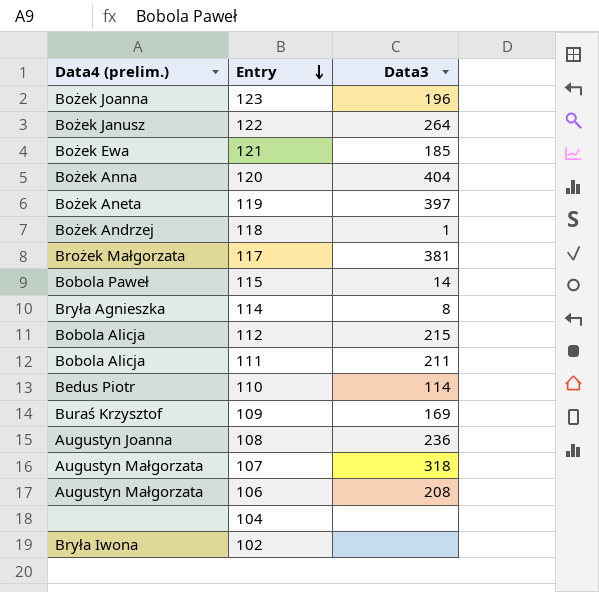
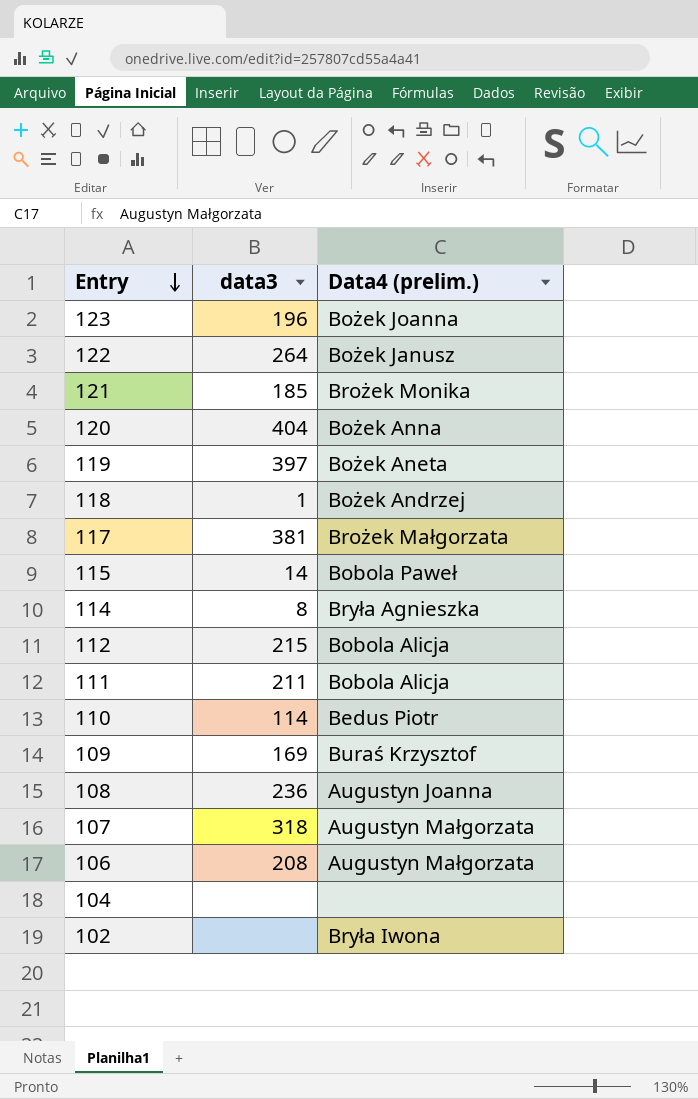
column name: Data3 -> data3
column Data4 (prelim.) | position: 1 -> 3
121 | Data4 (prelim.): Bożek Ewa -> Brożek Monika

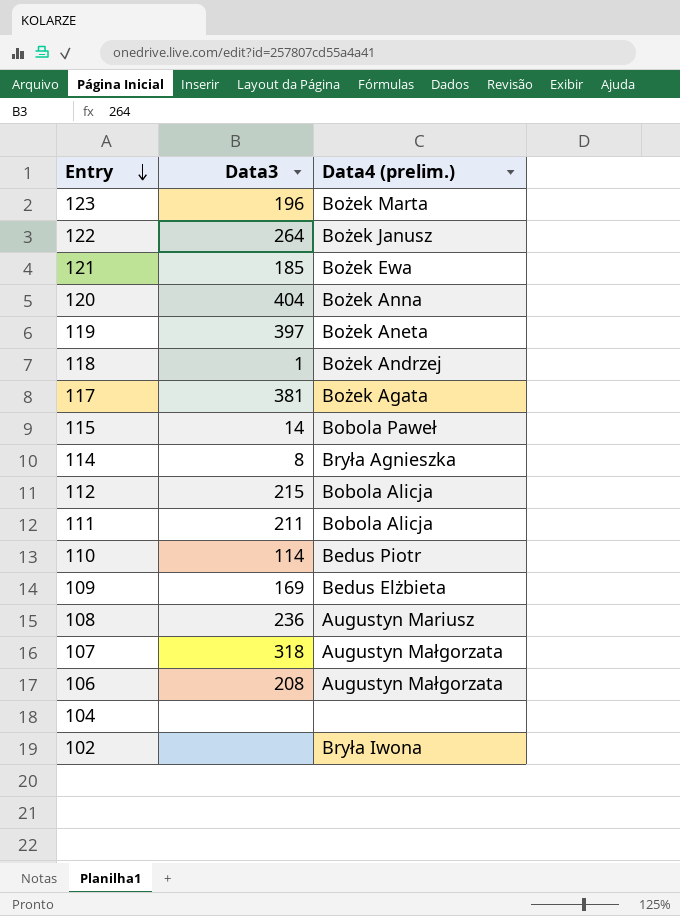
column name: data3 -> Data3
123 | Data4 (prelim.): Bożek Joanna -> Bożek Marta
121 | Data4 (prelim.): Brożek Monika -> Bożek Ewa
117 | Data4 (prelim.): Brożek Małgorzata -> Bożek Agata
109 | Data4 (prelim.): Buraś Krzysztof -> Bedus Elżbieta
108 | Data4 (prelim.): Augustyn Joanna -> Augustyn Mariusz

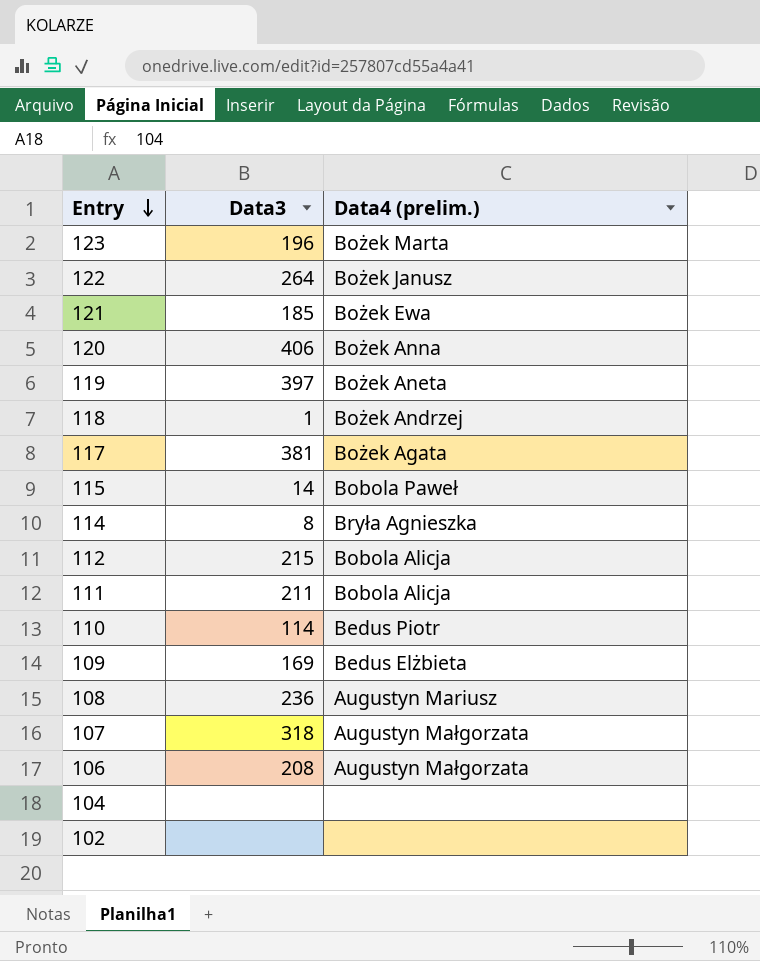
120 | Data3: 404 -> 406
102 | Data4 (prelim.): Bryła Iwona -> none

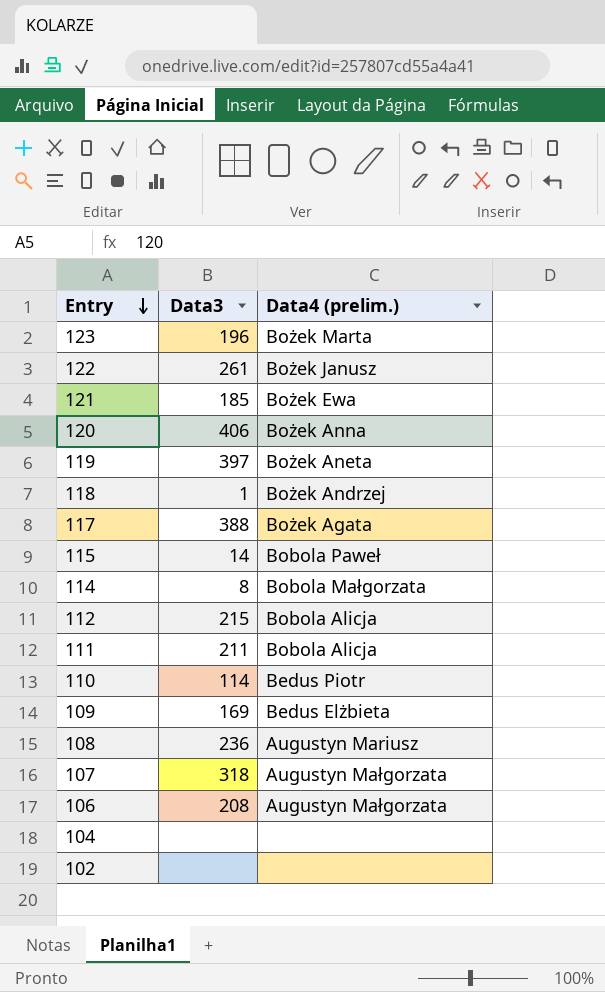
122 | Data3: 264 -> 261
117 | Data3: 381 -> 388
114 | Data4 (prelim.): Bryła Agnieszka -> Bobola Małgorzata

